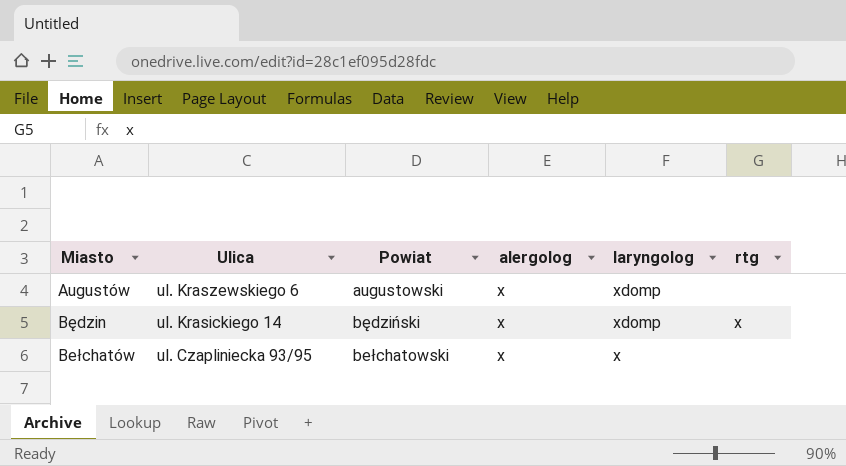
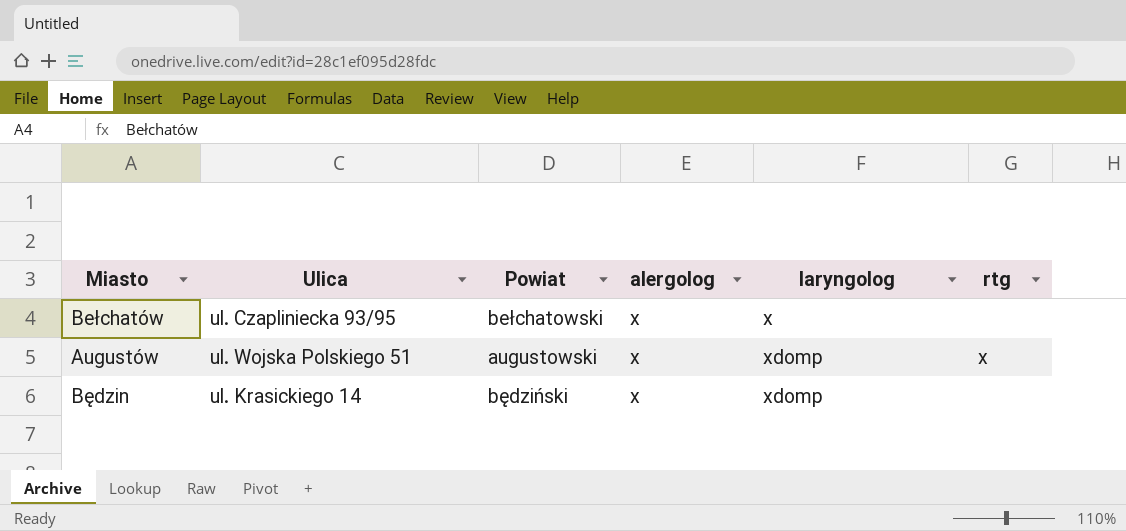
row order: Miasto ascending -> laryngolog ascending
Augustów | Ulica: ul. Kraszewskiego 6 -> ul. Wojska Polskiego 51
Augustów | rtg: none -> x
Będzin | rtg: x -> none

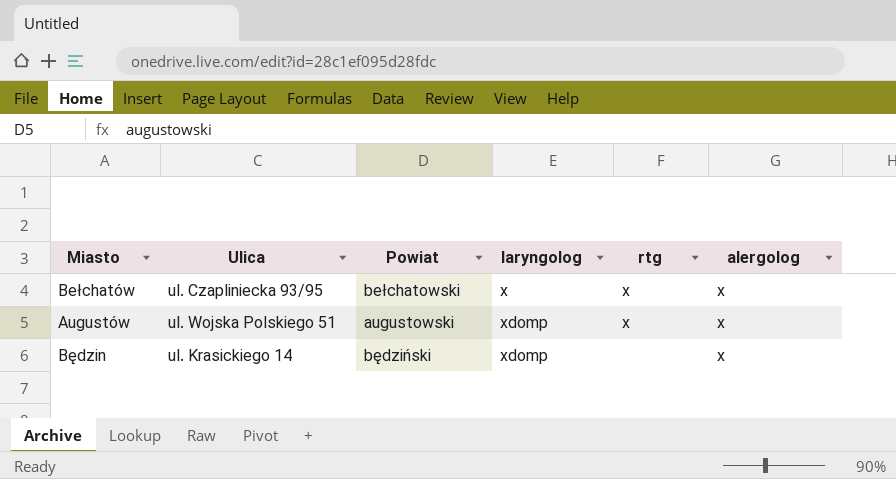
column alergolog | position: 4 -> 6
Bełchatów | rtg: none -> x

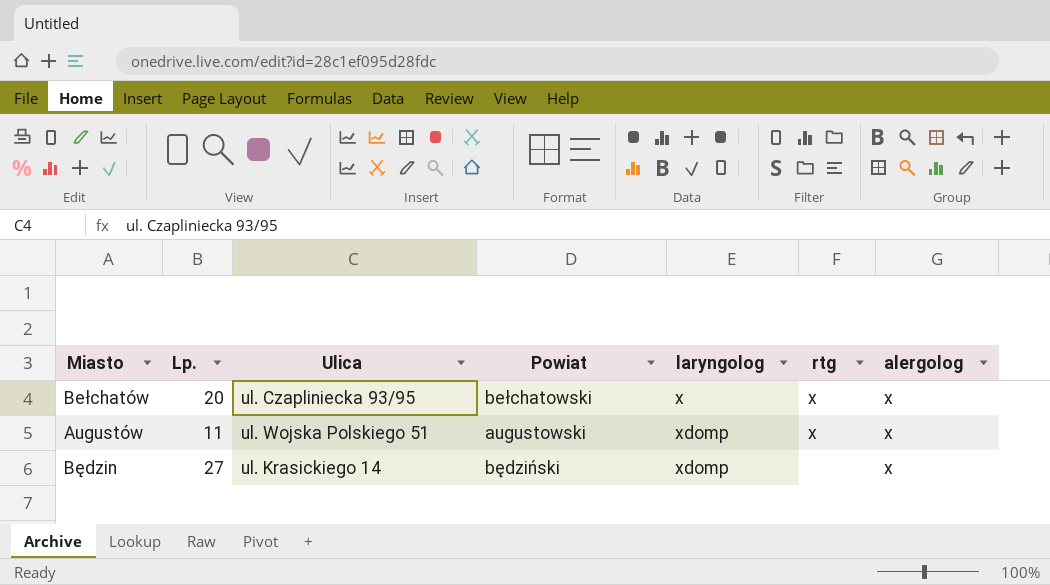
column Lp. | position: none -> 2

